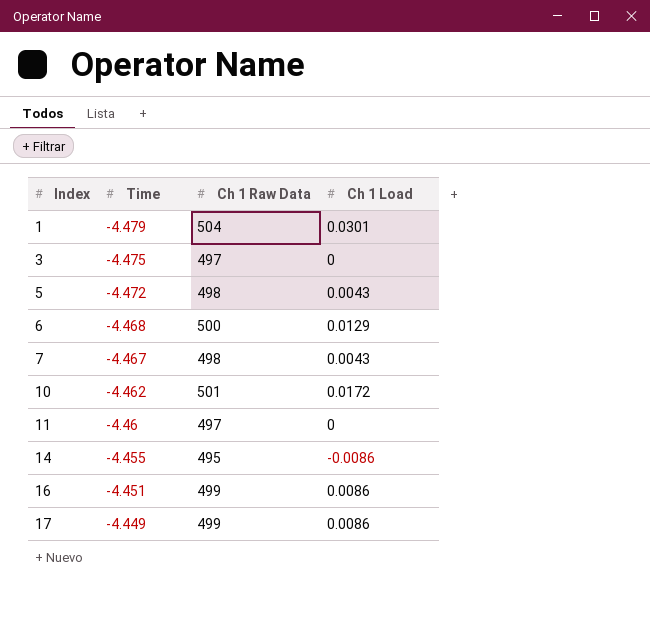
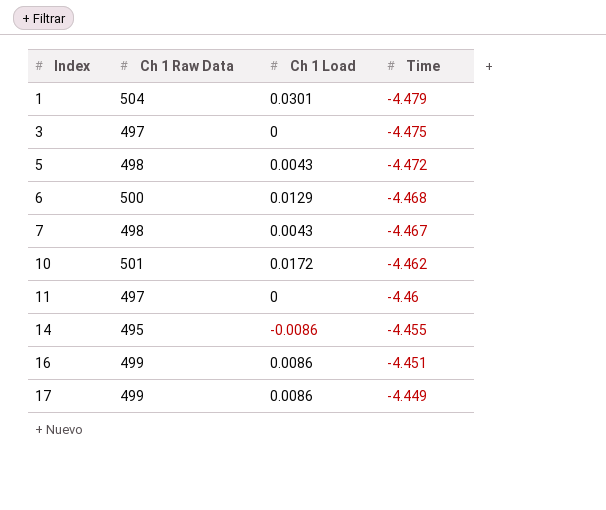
column Time | position: 2 -> 4

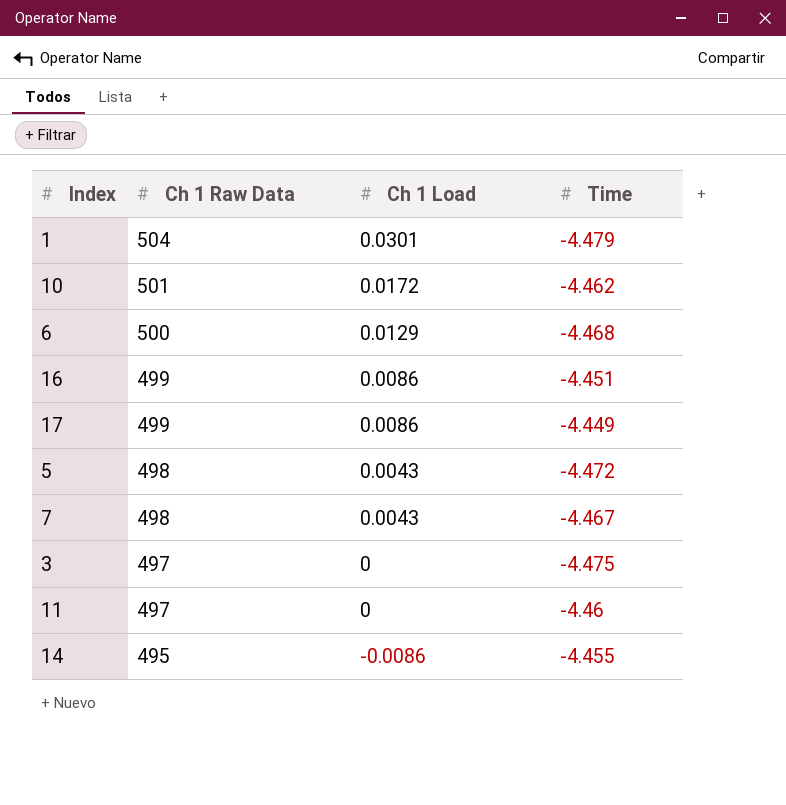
row order: Index ascending -> Ch 1 Raw Data descending

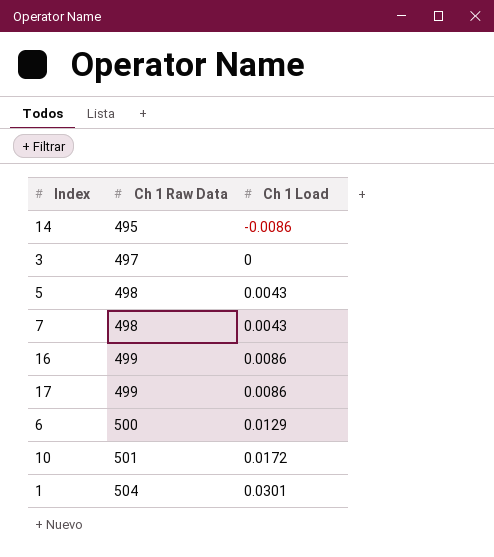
row order: Ch 1 Raw Data descending -> Ch 1 Raw Data ascending
column Time | position: 4 -> none
row 11: 497 | 0 | -4.46 -> none

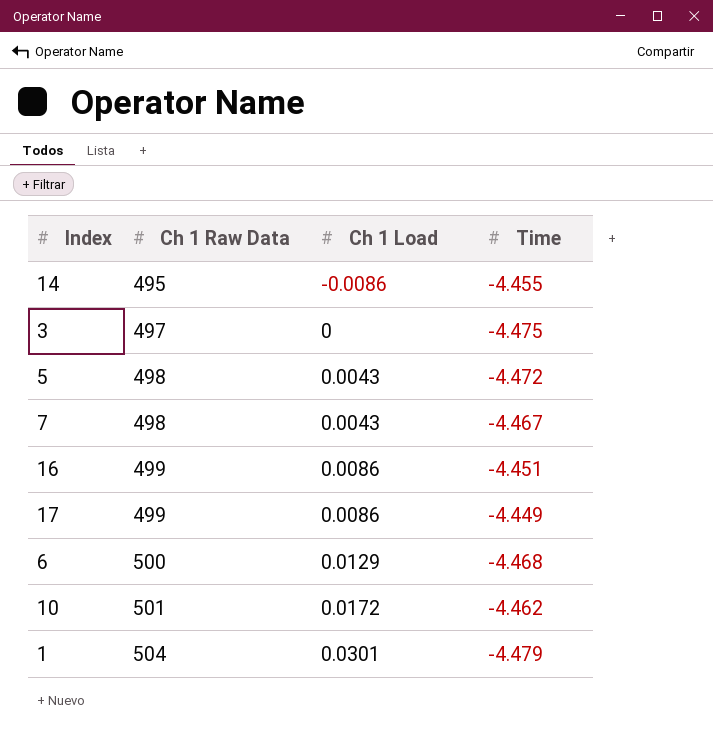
column Time | position: none -> 4

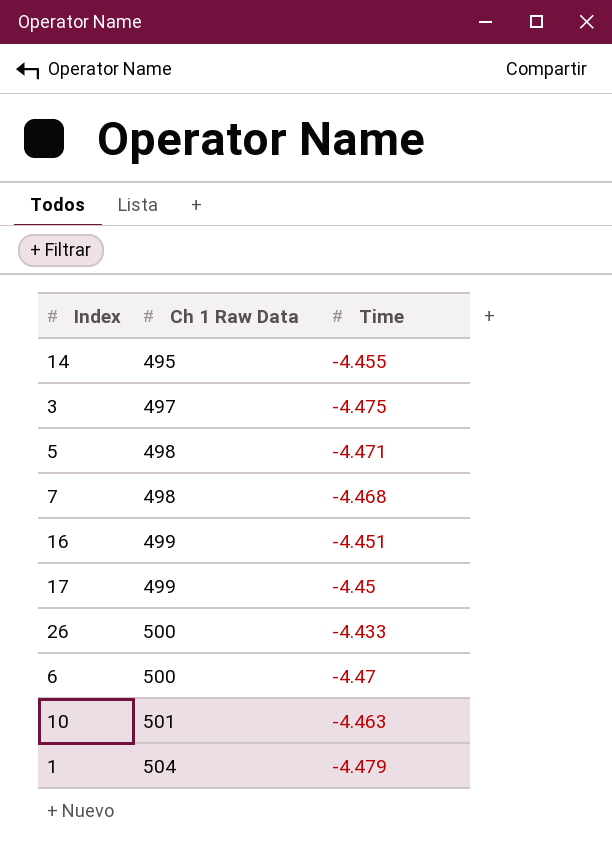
column Ch 1 Load | position: 3 -> none
5 | Time: -4.472 -> -4.471
7 | Time: -4.467 -> -4.468
17 | Time: -4.449 -> -4.45
row 26: none -> 500 | -4.433
6 | Time: -4.468 -> -4.47
10 | Time: -4.462 -> -4.463

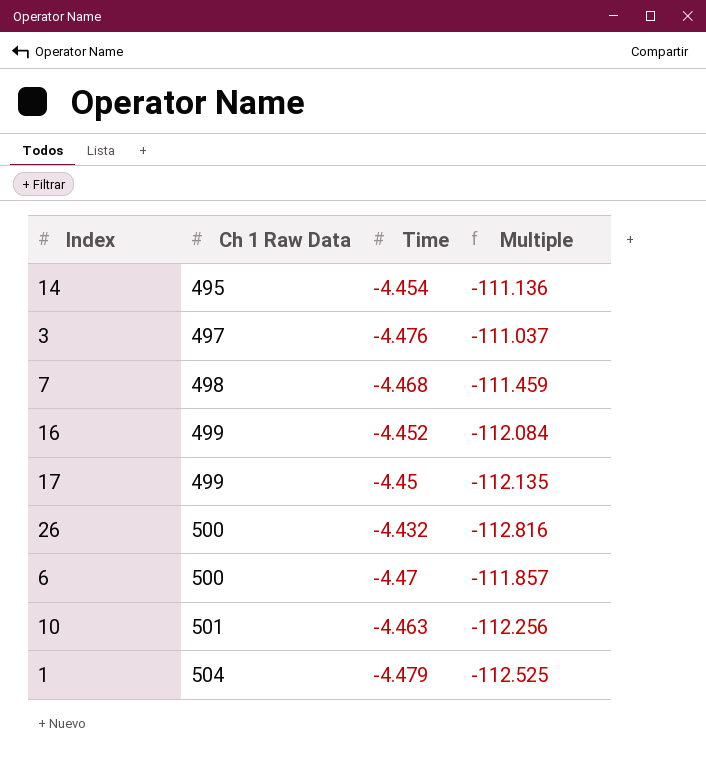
column Multiple | formula: none -> [Ch 1 Raw Data] / [Time]
row 5: 498 | -4.471 -> none
14 | Time: -4.455 -> -4.454
3 | Time: -4.475 -> -4.476
16 | Time: -4.451 -> -4.452
26 | Time: -4.433 -> -4.432

